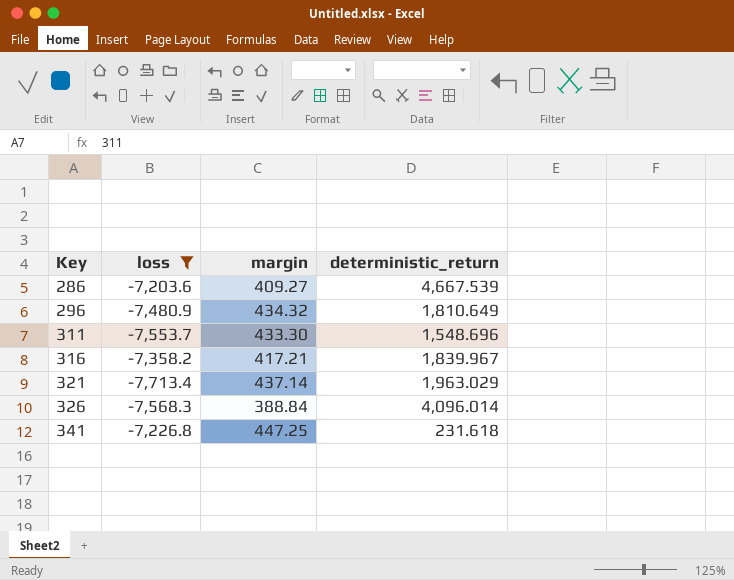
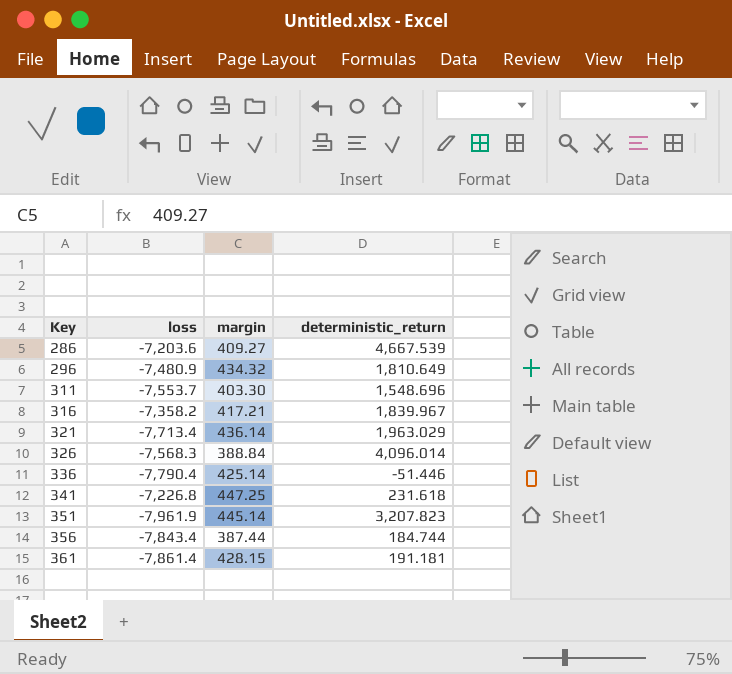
filter: loss >= -7,713.4 -> none
311 | margin: 433.30 -> 403.30
321 | margin: 437.14 -> 436.14

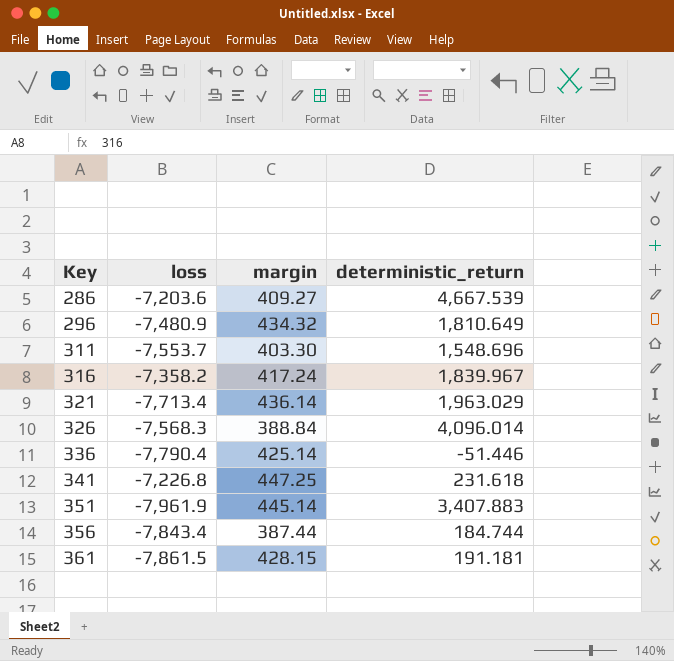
316 | margin: 417.21 -> 417.24
351 | deterministic_return: 3,207.823 -> 3,407.883
361 | loss: -7,861.4 -> -7,861.5

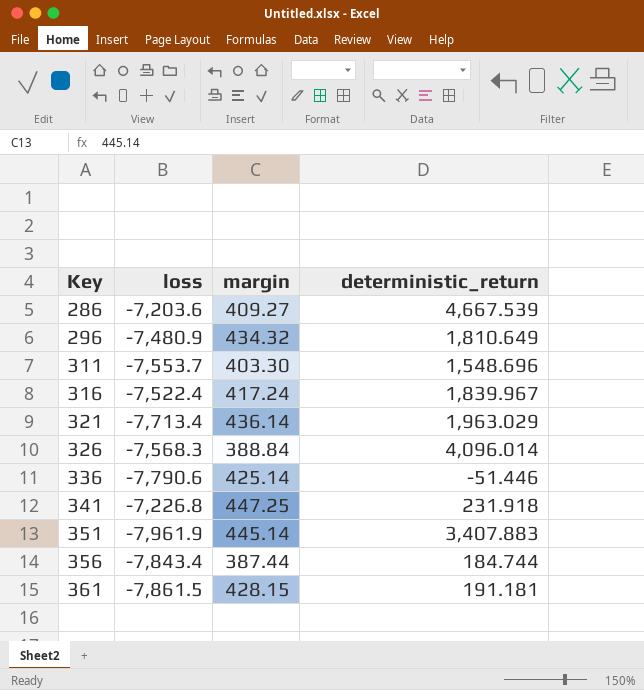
316 | loss: -7,358.2 -> -7,522.4
336 | loss: -7,790.4 -> -7,790.6
341 | deterministic_return: 231.618 -> 231.918

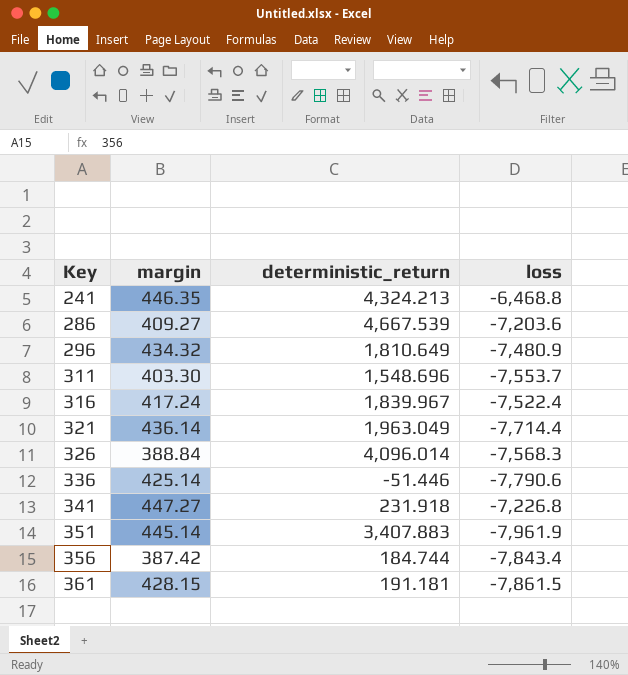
column loss | position: 2 -> 4
row 241: none -> 446.35 | 4,324.213 | -6,468.8
321 | deterministic_return: 1,963.029 -> 1,963.049
321 | loss: -7,713.4 -> -7,714.4
341 | margin: 447.25 -> 447.27
356 | margin: 387.44 -> 387.42

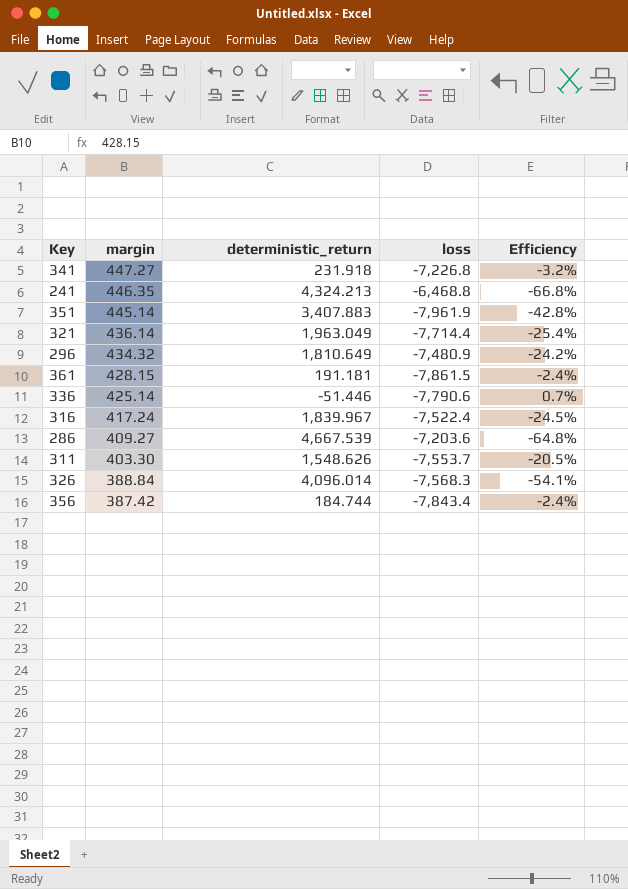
row order: Key ascending -> margin descending
column Efficiency | formula: none -> [deterministic_return] / [loss]
311 | deterministic_return: 1,548.696 -> 1,548.626

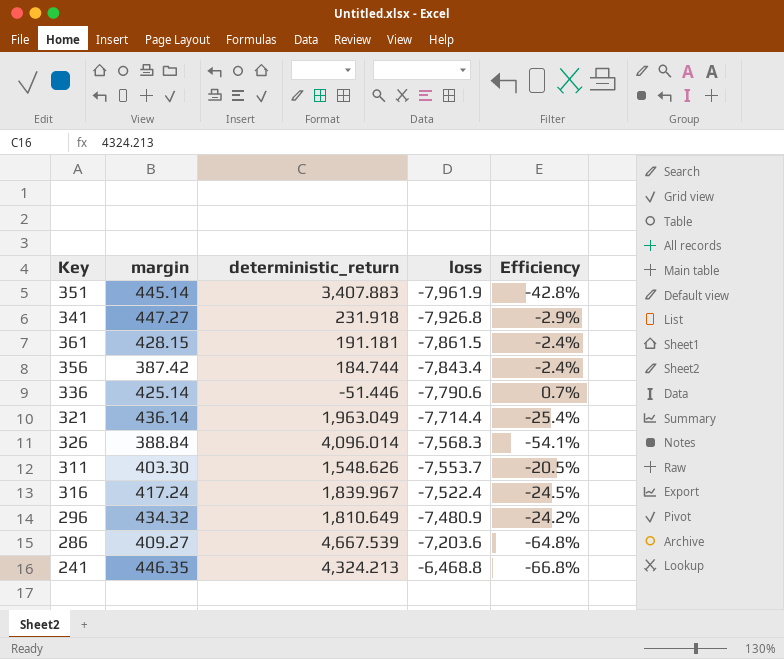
row order: margin descending -> loss ascending
341 | loss: -7,226.8 -> -7,926.8
341 | Efficiency: -3.2% -> -2.9%

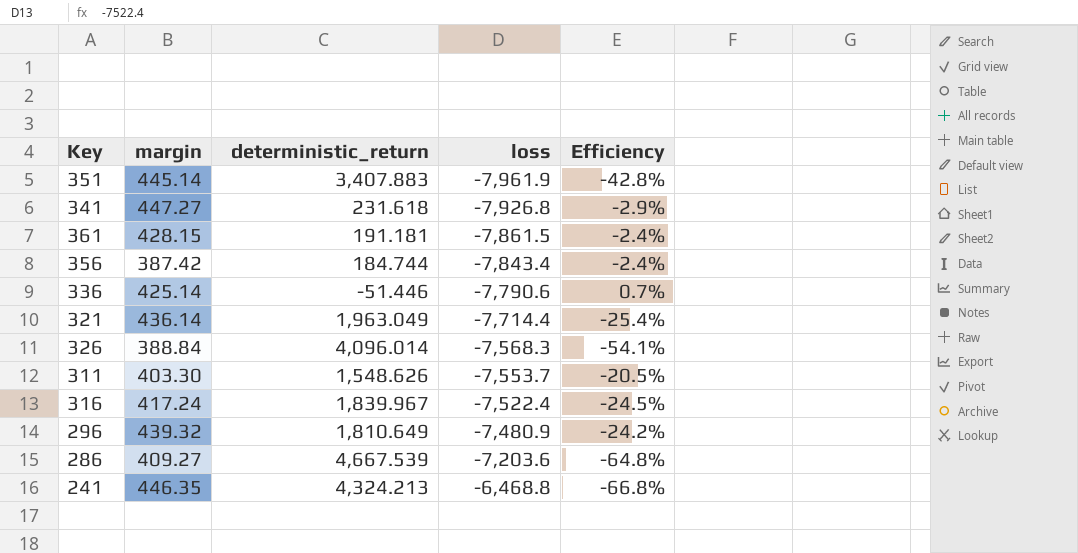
341 | deterministic_return: 231.918 -> 231.618
296 | margin: 434.32 -> 439.32

